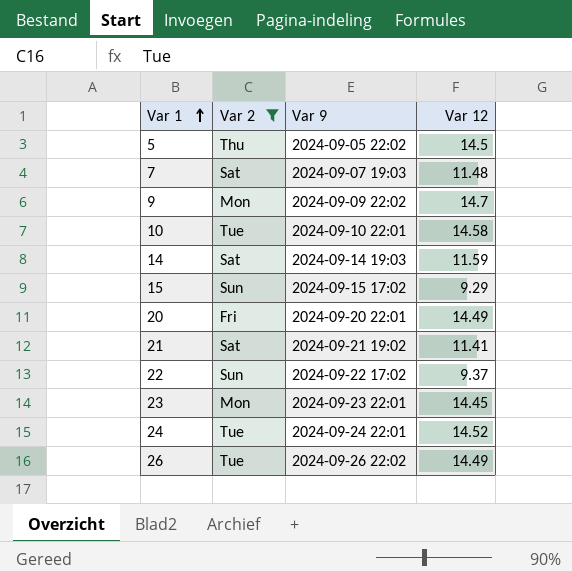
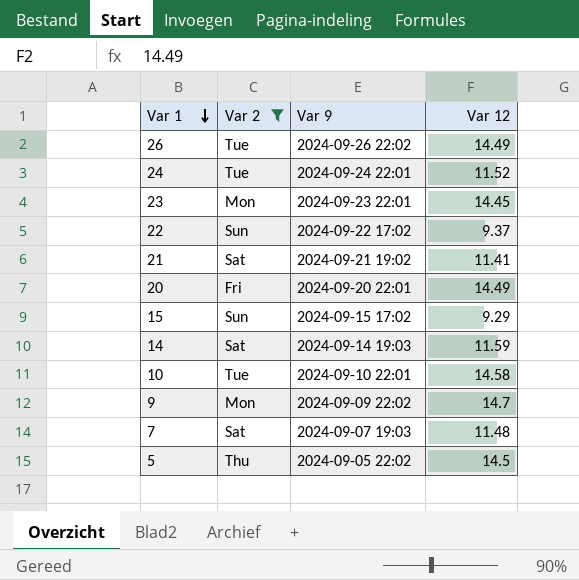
row order: Var 1 ascending -> Var 1 descending
24 | Var 12: 14.52 -> 11.52

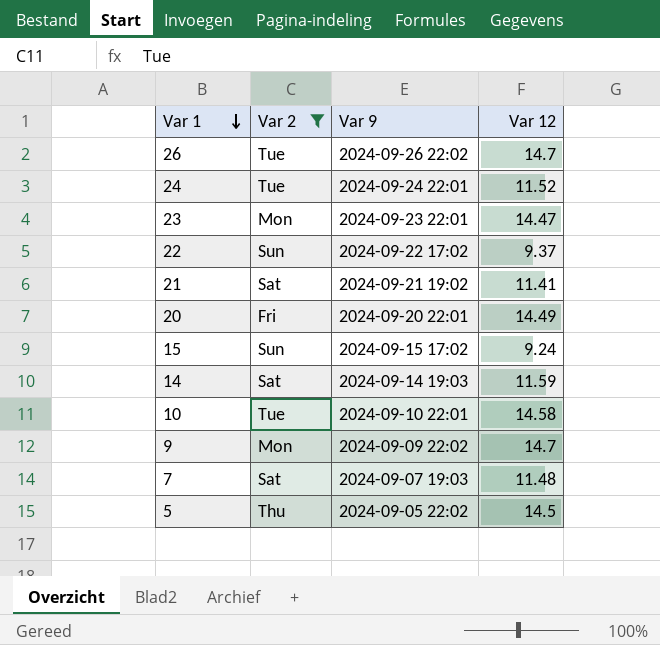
26 | Var 12: 14.49 -> 14.7
23 | Var 12: 14.45 -> 14.47
15 | Var 12: 9.29 -> 9.24

